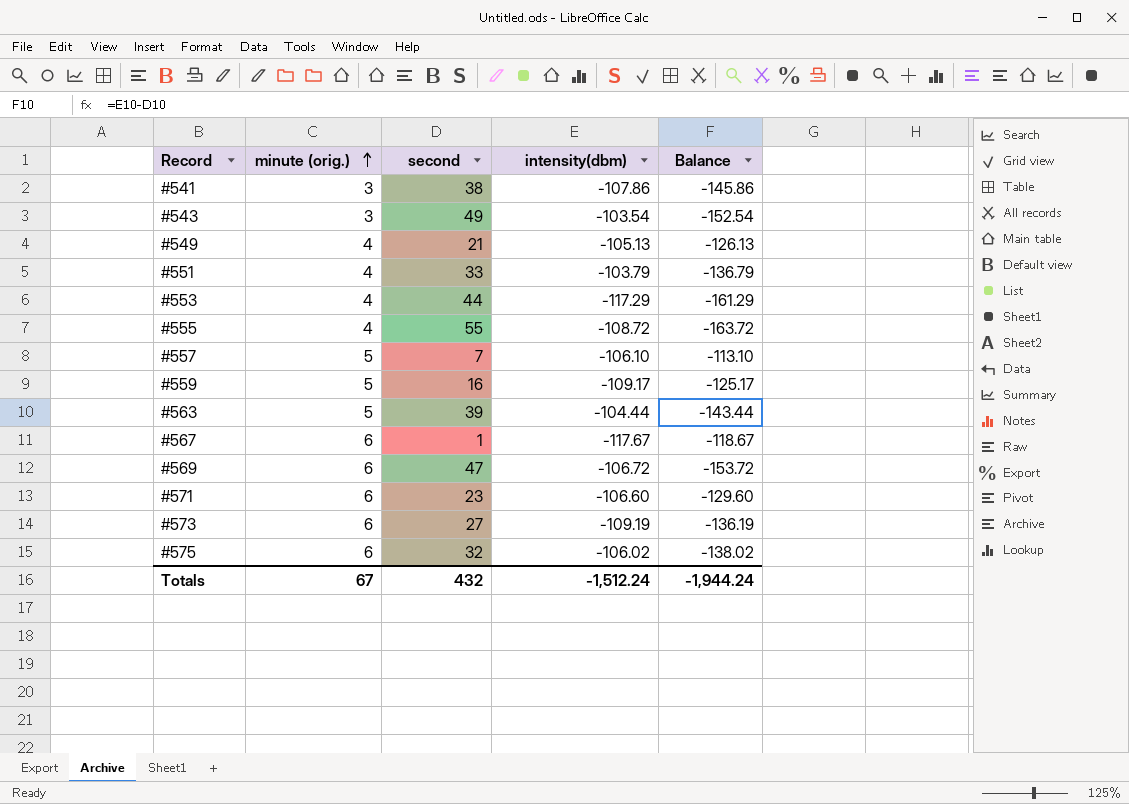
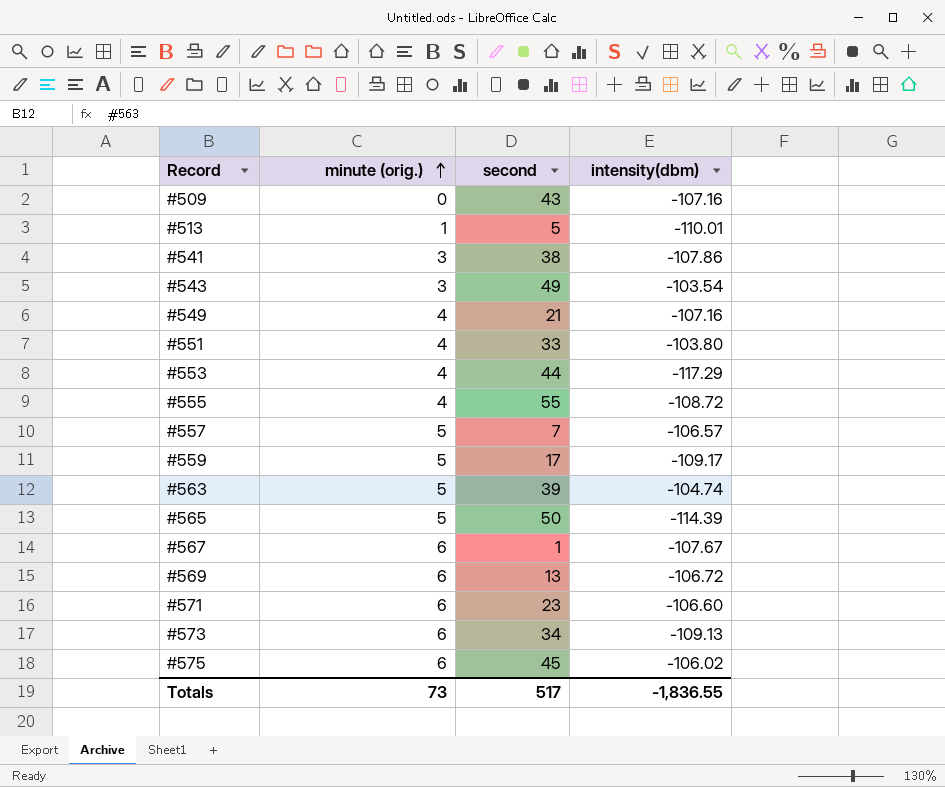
column Balance | formula: [intensity(dbm)] - [second] -> none
row #509: none -> 0 | 43 | -107.16
row #513: none -> 1 | 5 | -110.01
#549 | intensity(dbm): -105.13 -> -107.16
#551 | intensity(dbm): -103.79 -> -103.80
#557 | intensity(dbm): -106.10 -> -106.57
#559 | second: 16 -> 17
#563 | intensity(dbm): -104.44 -> -104.74
row #565: none -> 5 | 50 | -114.39
#567 | intensity(dbm): -117.67 -> -107.67
#569 | second: 47 -> 13
#573 | second: 27 -> 34
#573 | intensity(dbm): -109.19 -> -109.13
#575 | second: 32 -> 45
Totals | minute (orig.): 67 -> 73
Totals | second: 432 -> 517
Totals | intensity(dbm): -1,512.24 -> -1,836.55

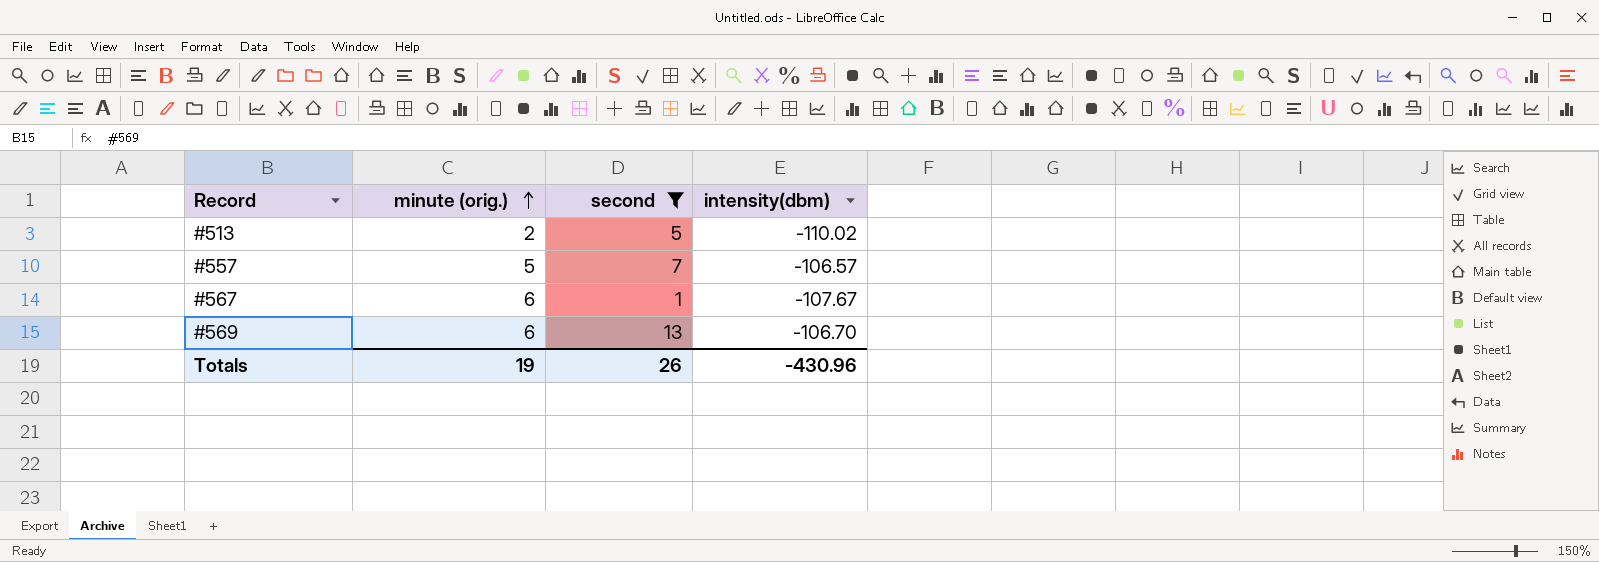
filter: none -> second <= 13
#513 | minute (orig.): 1 -> 2
#513 | intensity(dbm): -110.01 -> -110.02
#569 | intensity(dbm): -106.72 -> -106.70
Totals | minute (orig.): 73 -> 19
Totals | second: 517 -> 26
Totals | intensity(dbm): -1,836.55 -> -430.96

